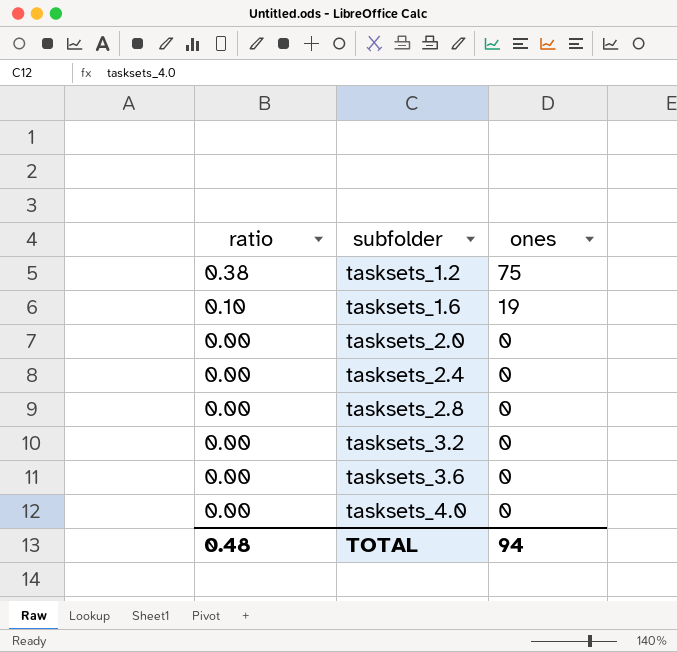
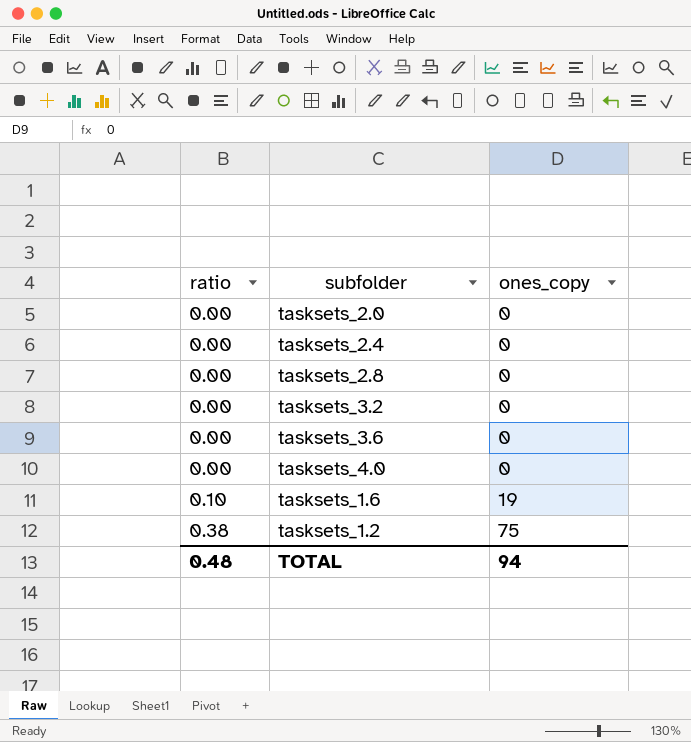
row order: ratio descending -> ratio ascending
column name: ones -> ones_copy

